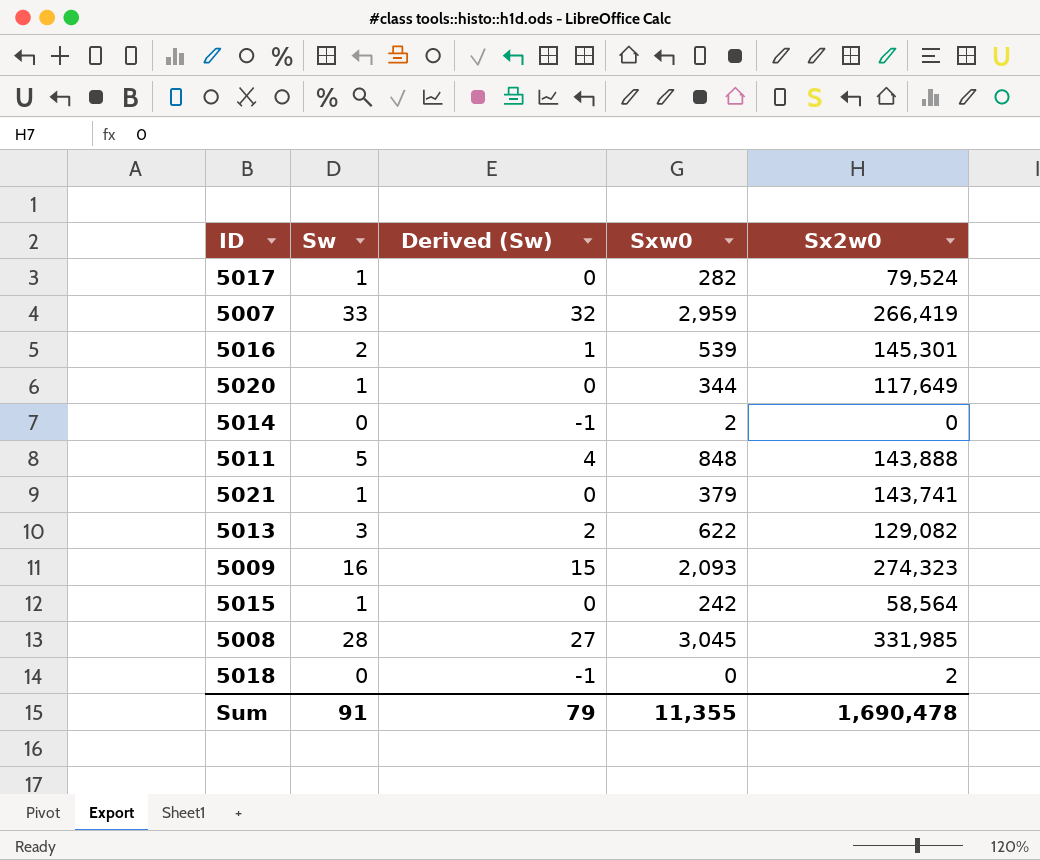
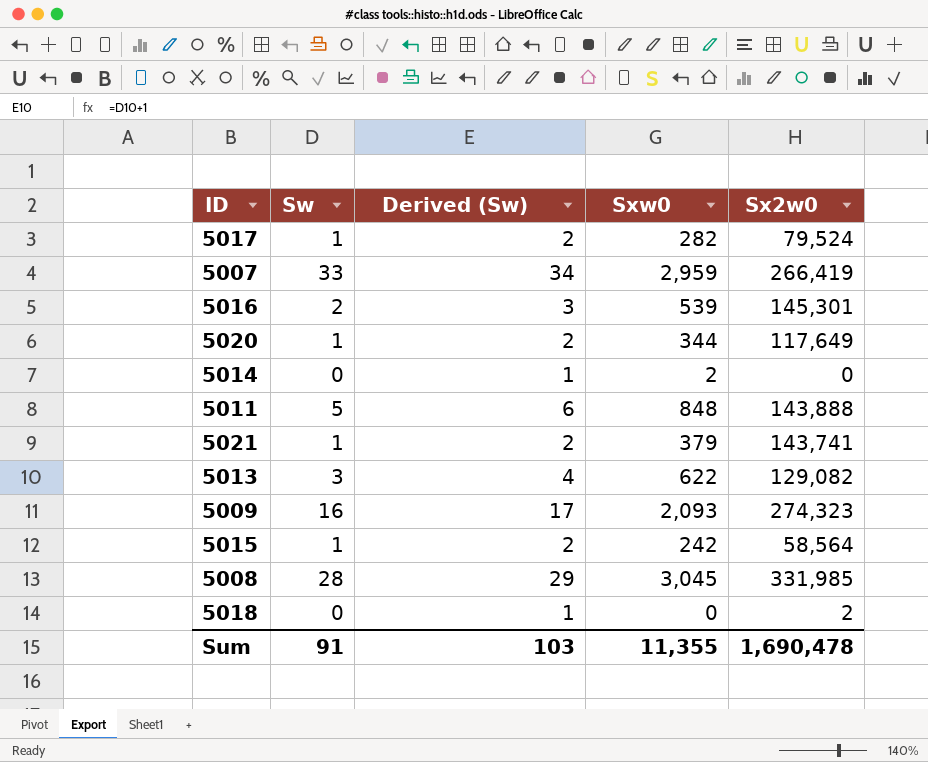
column Derived (Sw) | formula: [Sw] - 1 -> [Sw] + 1
Sum | Derived (Sw): 79 -> 103

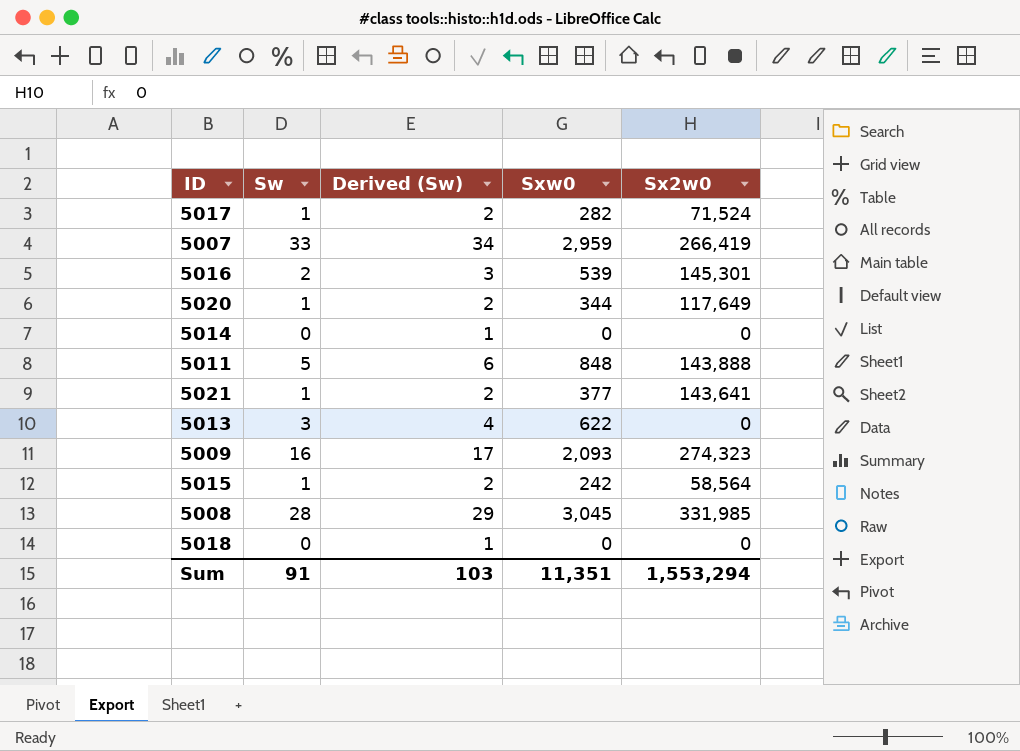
5017 | Sx2w0: 79,524 -> 71,524
5014 | Sxw0: 2 -> 0
5021 | Sxw0: 379 -> 377
5021 | Sx2w0: 143,741 -> 143,641
5013 | Sx2w0: 129,082 -> 0
5018 | Sx2w0: 2 -> 0
Sum | Sxw0: 11,355 -> 11,351
Sum | Sx2w0: 1,690,478 -> 1,553,294

